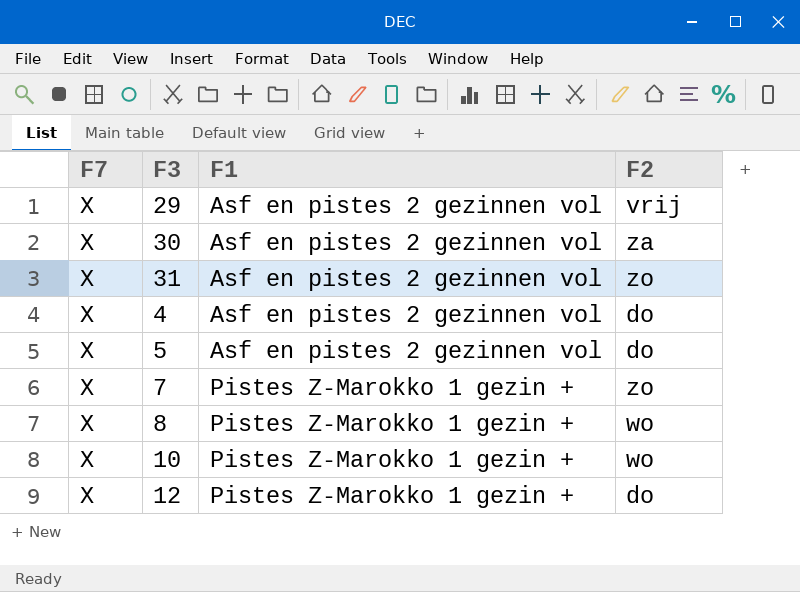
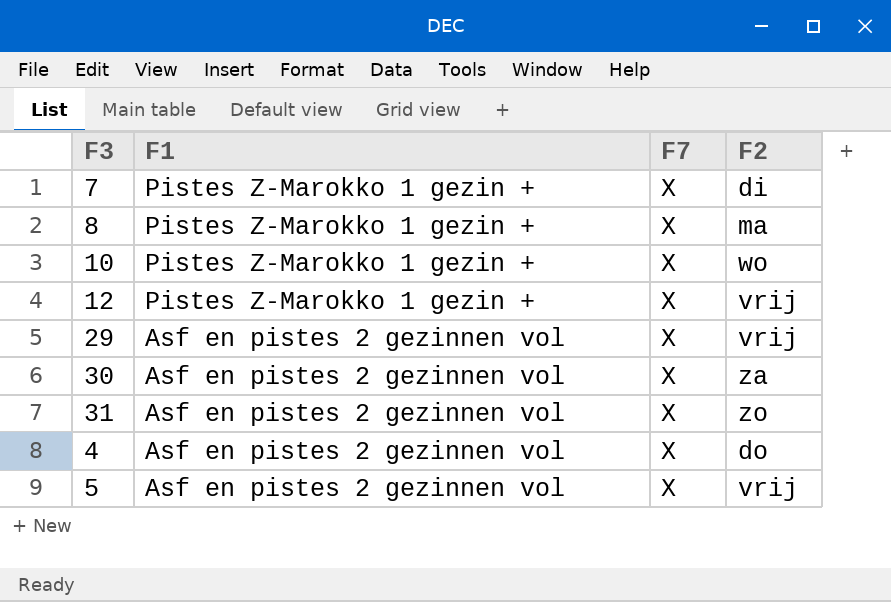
row order: F1 ascending -> F1 descending
column F7 | position: 1 -> 3
7 | F2: zo -> di
8 | F2: wo -> ma
12 | F2: do -> vrij
5 | F2: do -> vrij

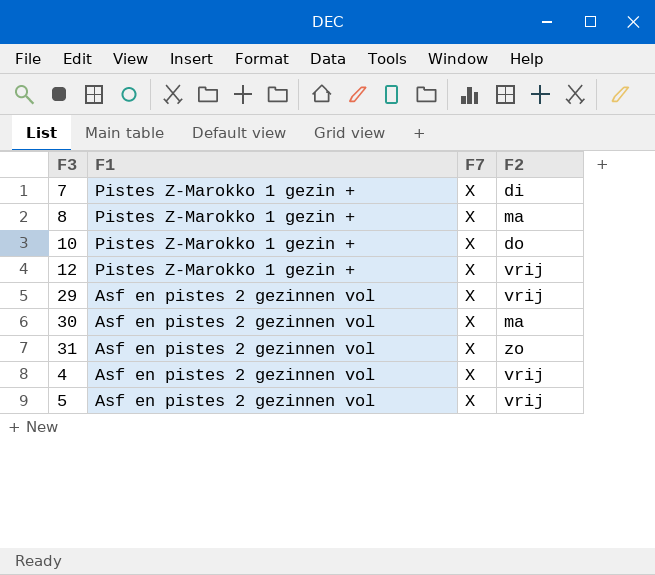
10 | F2: wo -> do
30 | F2: za -> ma
4 | F2: do -> vrij

